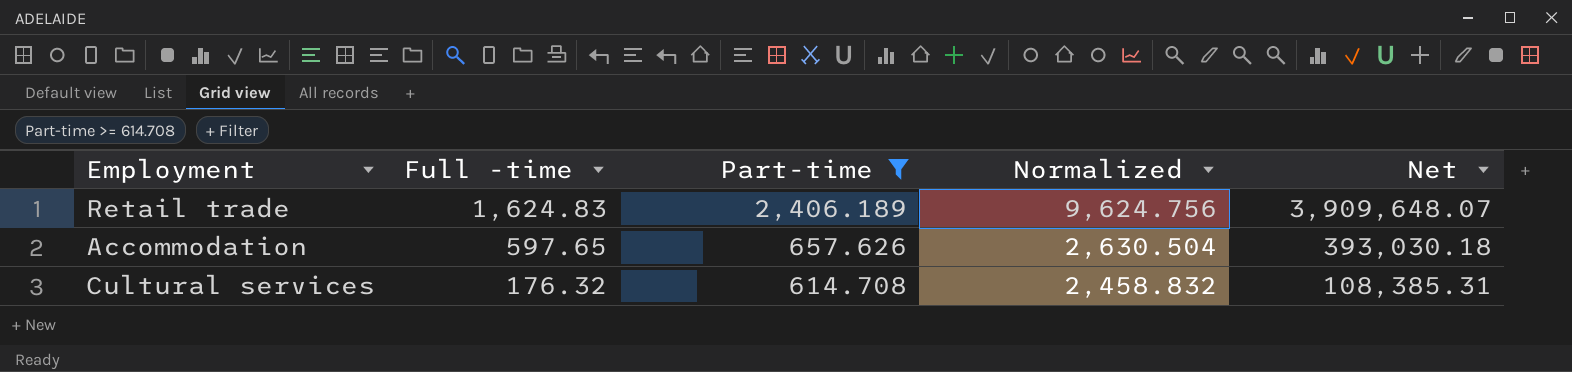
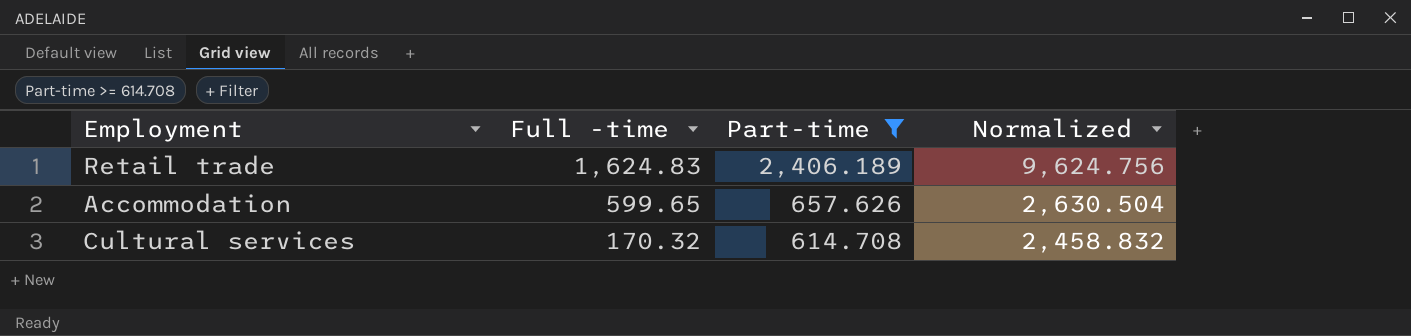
column Net | formula: [Full -time] * [Part-time] -> none
Accommodation | Full -time: 597.65 -> 599.65
Cultural services | Full -time: 176.32 -> 170.32

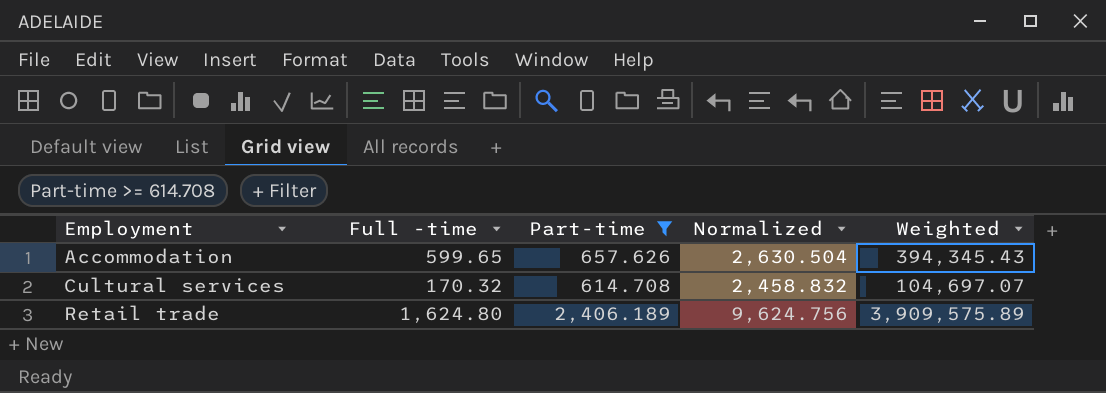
row order: Full -time descending -> Employment ascending
column Weighted | formula: none -> [Full -time] * [Part-time]
Retail trade | Full -time: 1,624.83 -> 1,624.80

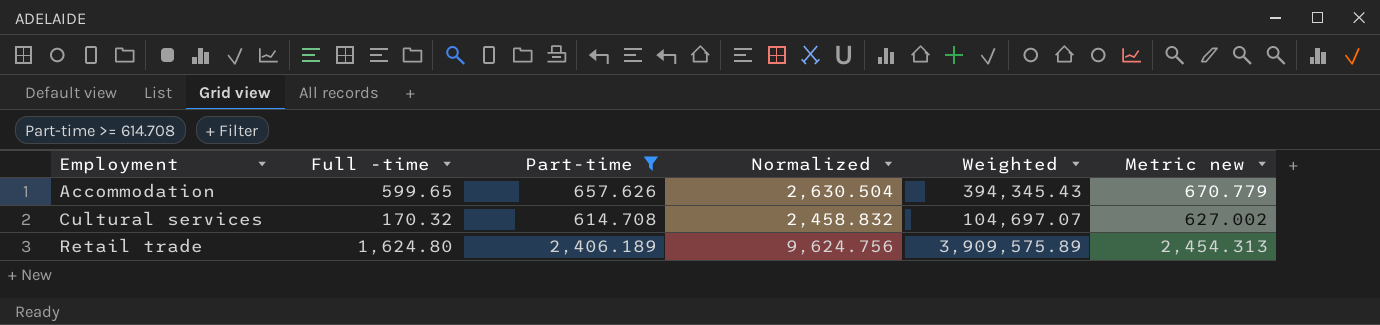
column Metric new | formula: none -> [Part-time] * 1.02

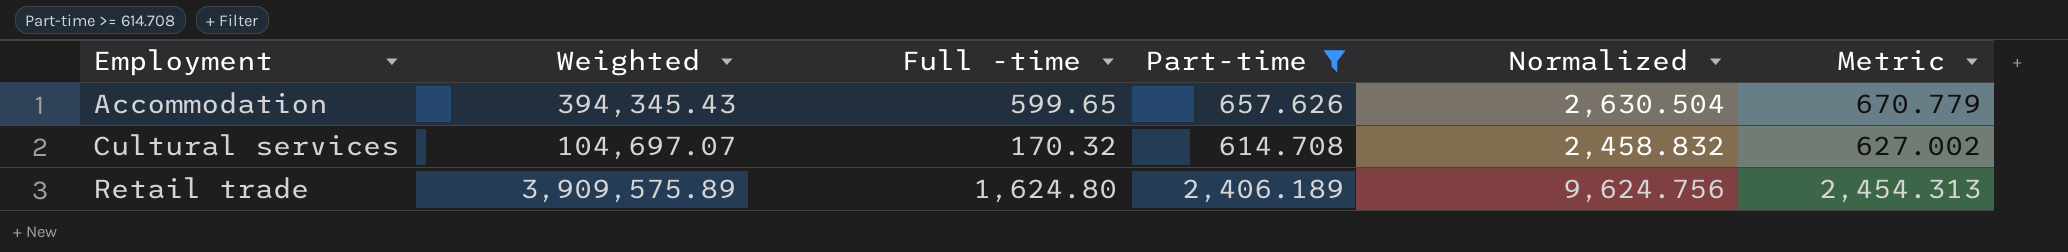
column Weighted | position: 5 -> 2
column name: Metric new -> Metric

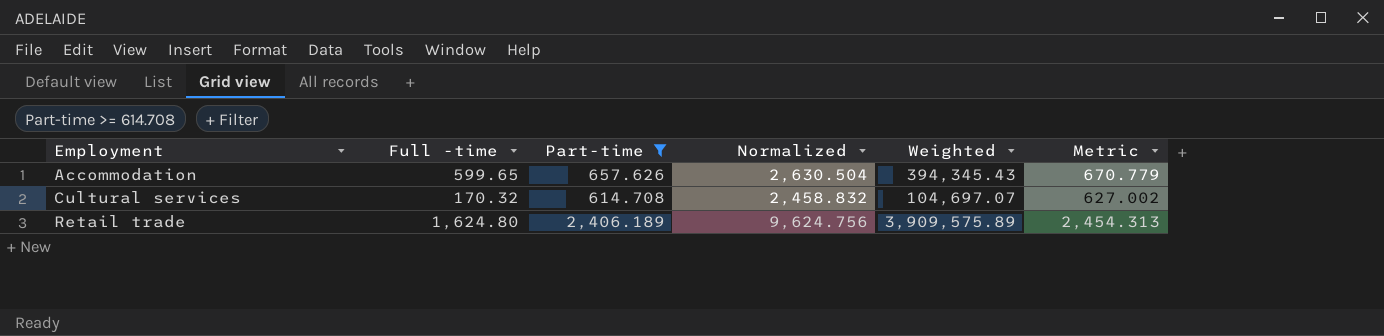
column Weighted | position: 2 -> 5

